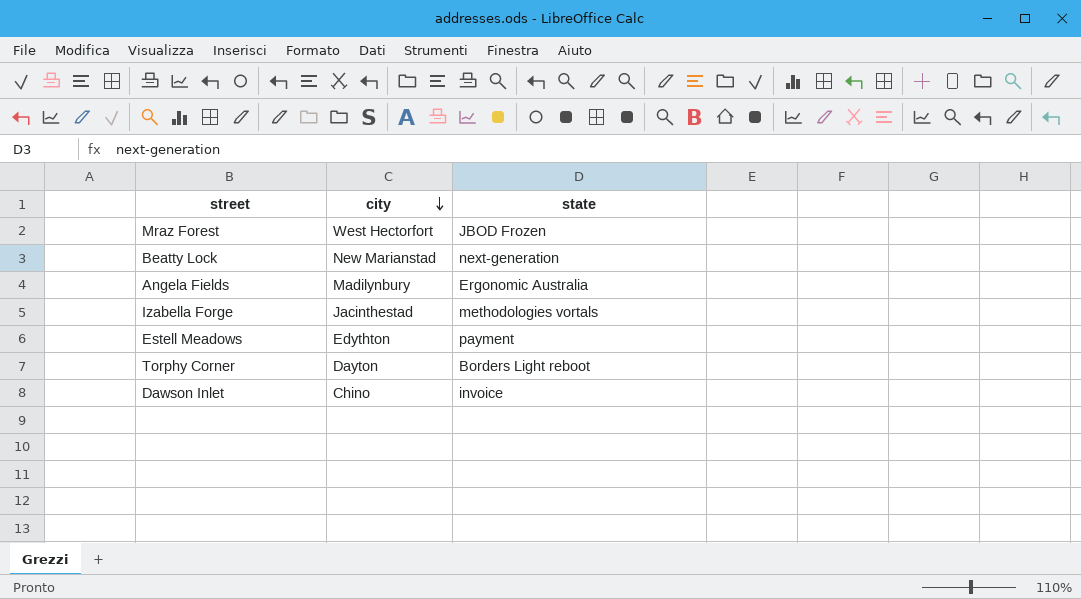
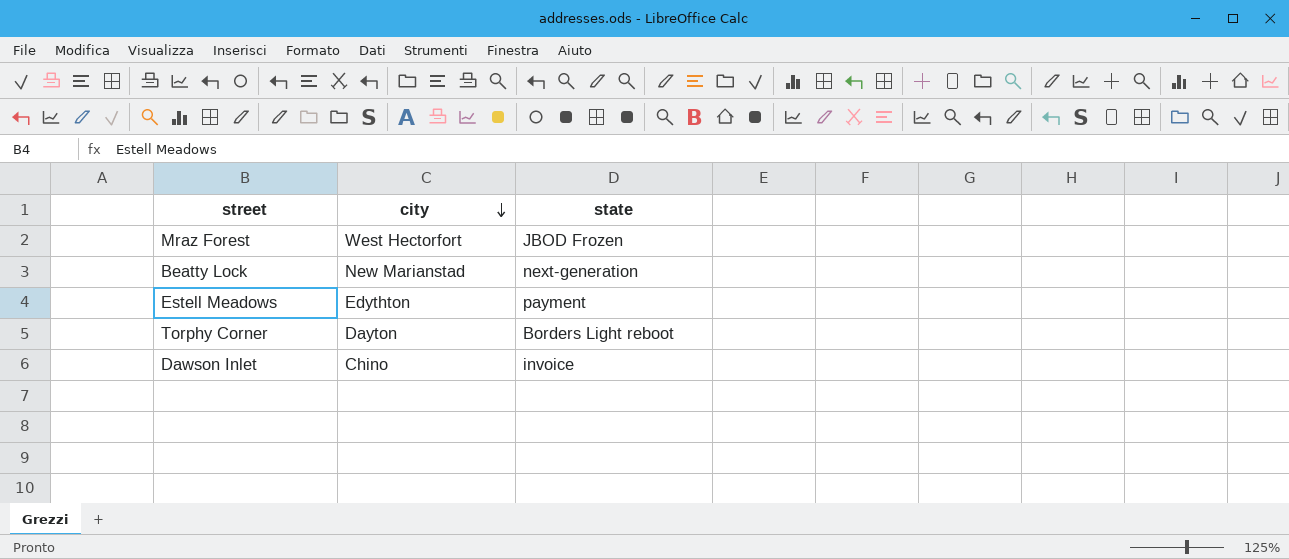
row Angela Fields: Madilynbury | Ergonomic Australia -> none
row Izabella Forge: Jacinthestad | methodologies vortals -> none

